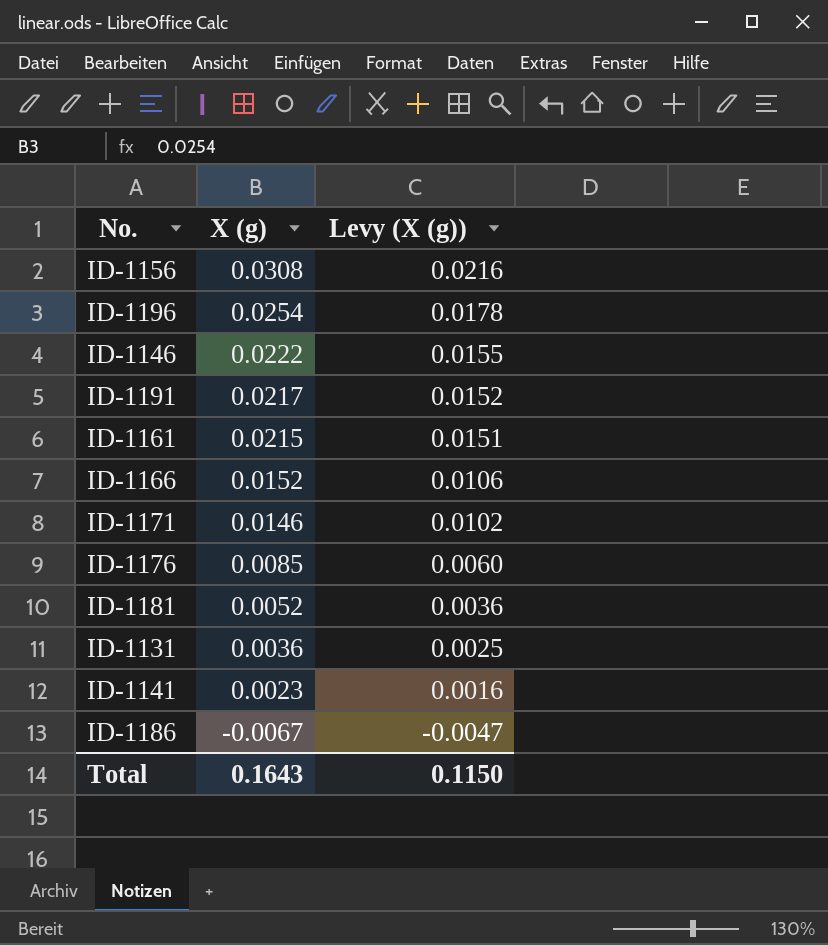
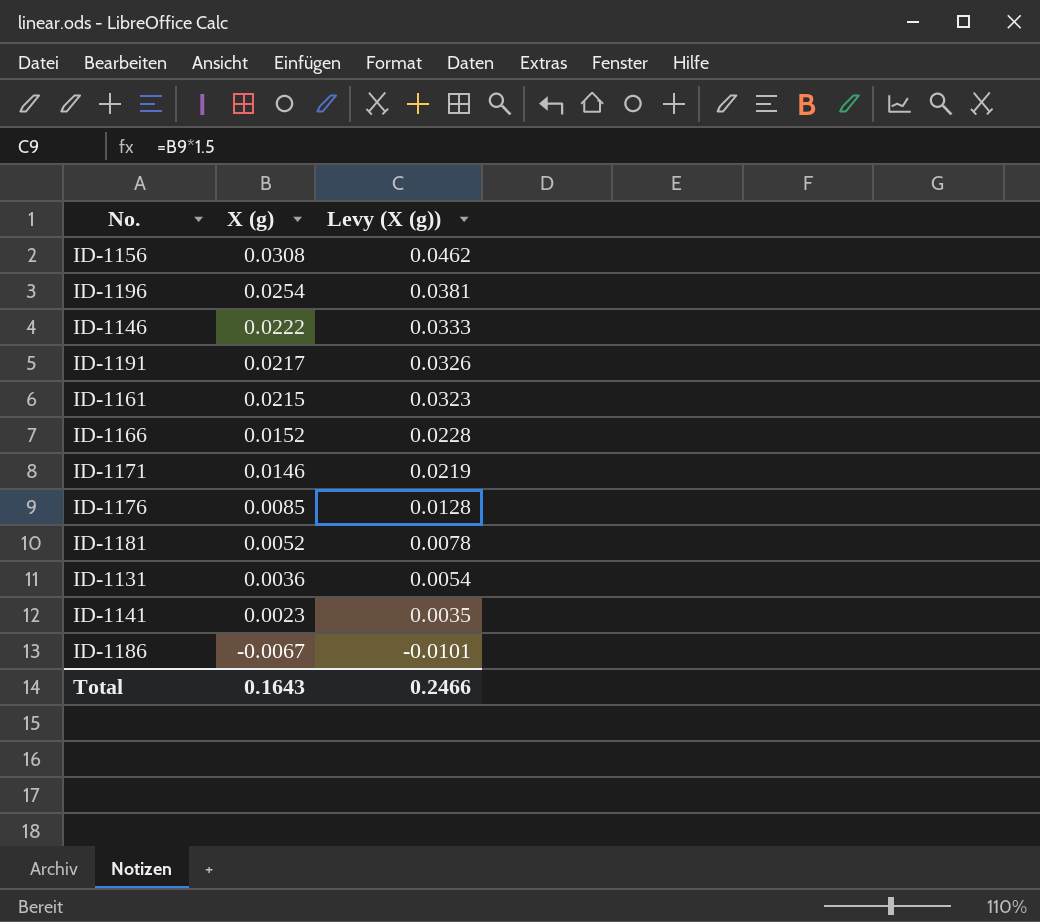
column Levy (X (g)) | formula: [X (g)] * 0.7 -> [X (g)] * 1.5
Total | Levy (X (g)): 0.1150 -> 0.2466

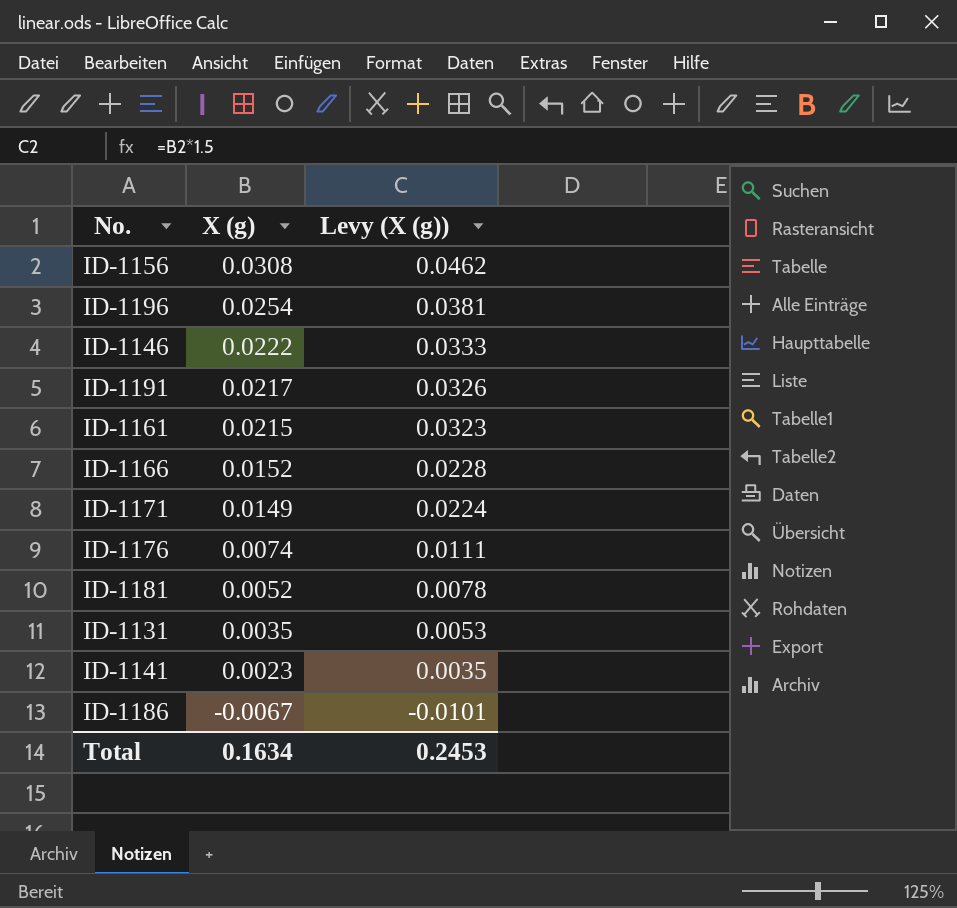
ID-1171 | X (g): 0.0146 -> 0.0149
ID-1171 | Levy (X (g)): 0.0219 -> 0.0224
ID-1176 | X (g): 0.0085 -> 0.0074
ID-1176 | Levy (X (g)): 0.0128 -> 0.0111
ID-1131 | X (g): 0.0036 -> 0.0035
ID-1131 | Levy (X (g)): 0.0054 -> 0.0053
Total | X (g): 0.1643 -> 0.1634
Total | Levy (X (g)): 0.2466 -> 0.2453

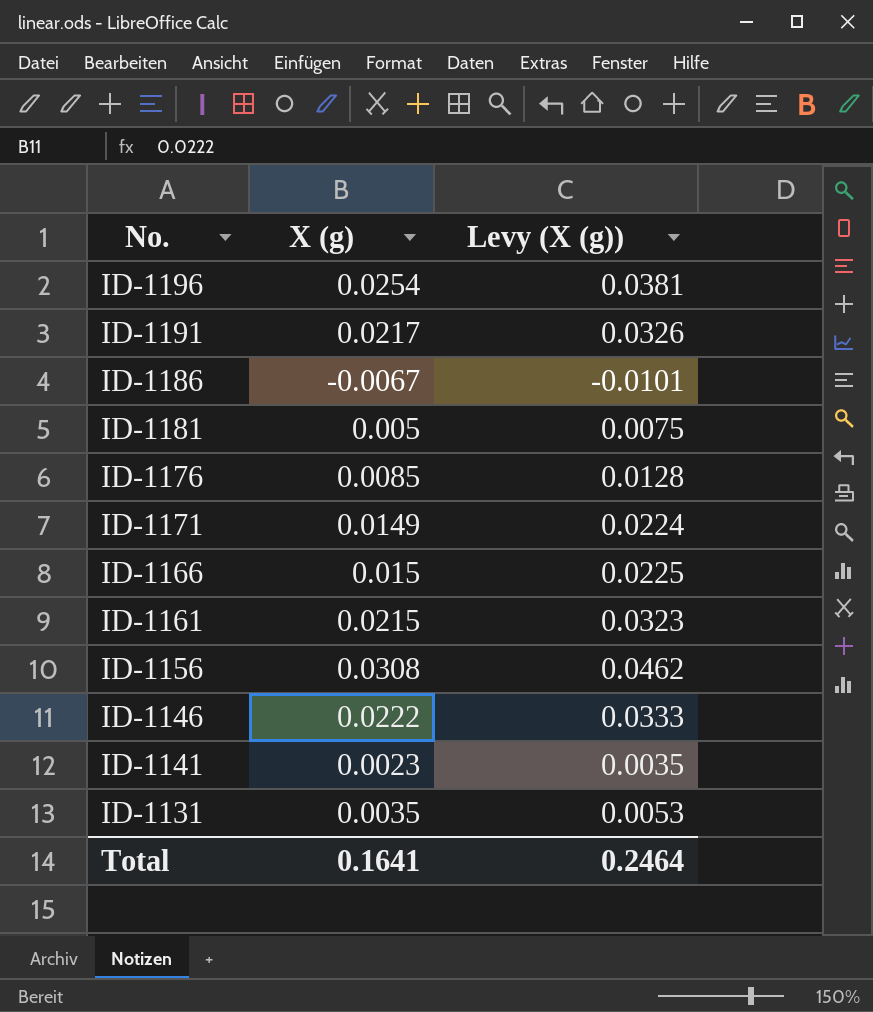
row order: X (g) descending -> No. descending
ID-1181 | X (g): 0.0052 -> 0.005
ID-1181 | Levy (X (g)): 0.0078 -> 0.0075
ID-1176 | X (g): 0.0074 -> 0.0085
ID-1176 | Levy (X (g)): 0.0111 -> 0.0128
ID-1166 | X (g): 0.0152 -> 0.015
ID-1166 | Levy (X (g)): 0.0228 -> 0.0225
Total | X (g): 0.1634 -> 0.1641
Total | Levy (X (g)): 0.2453 -> 0.2464

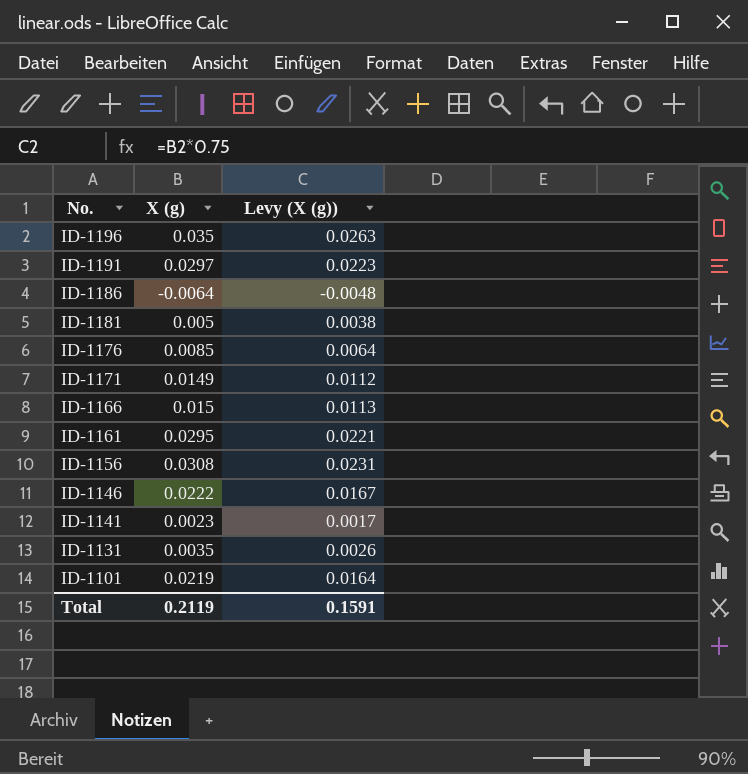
column Levy (X (g)) | formula: [X (g)] * 1.5 -> [X (g)] * 0.75
ID-1196 | X (g): 0.0254 -> 0.035
ID-1191 | X (g): 0.0217 -> 0.0297
ID-1186 | X (g): -0.0067 -> -0.0064
ID-1161 | X (g): 0.0215 -> 0.0295
row ID-1101: none -> 0.0219 | 0.0164
Total | X (g): 0.1641 -> 0.2119
Total | Levy (X (g)): 0.2464 -> 0.1591

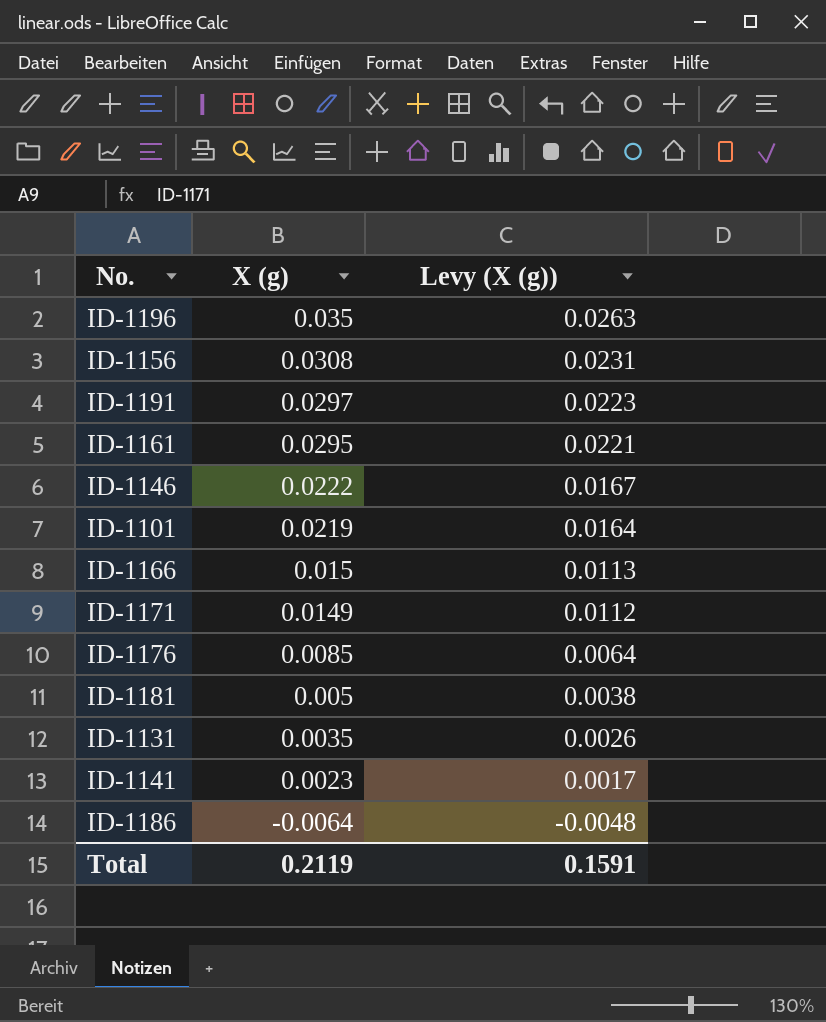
row order: No. descending -> X (g) descending

